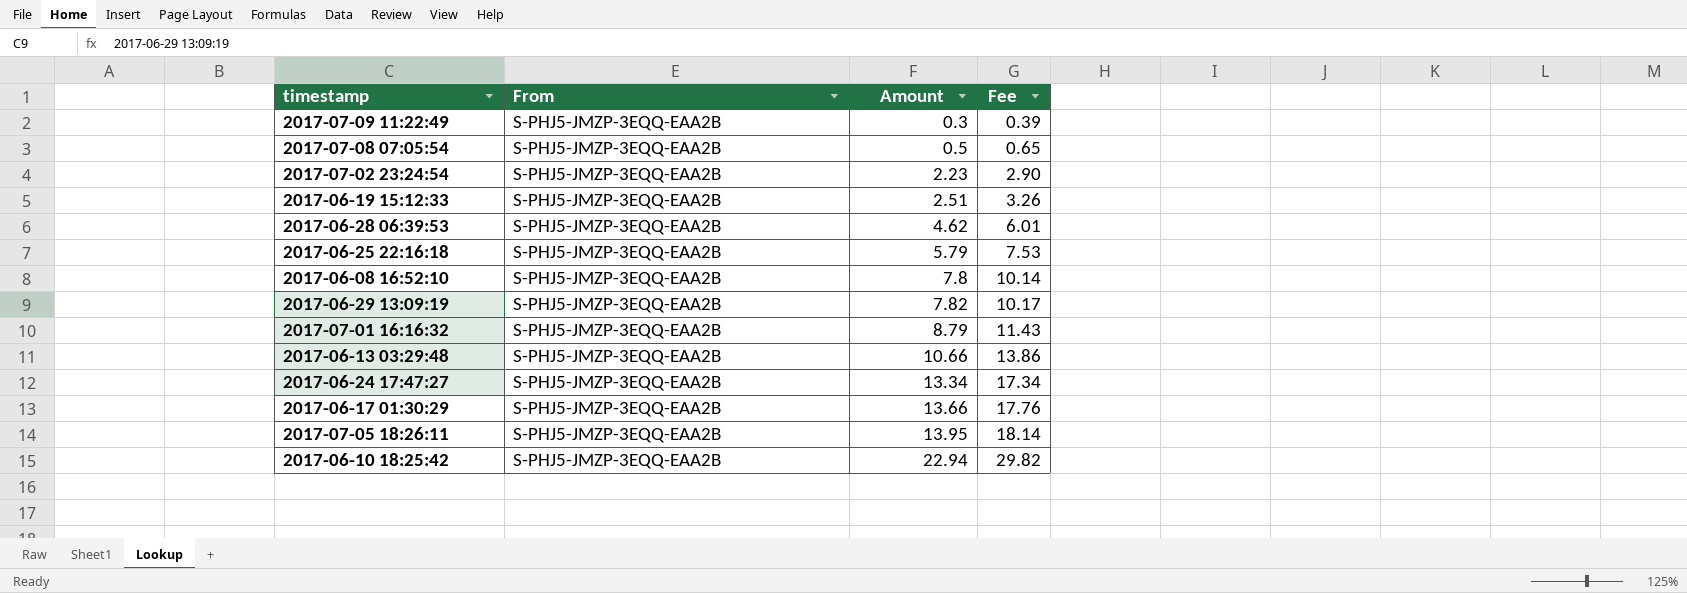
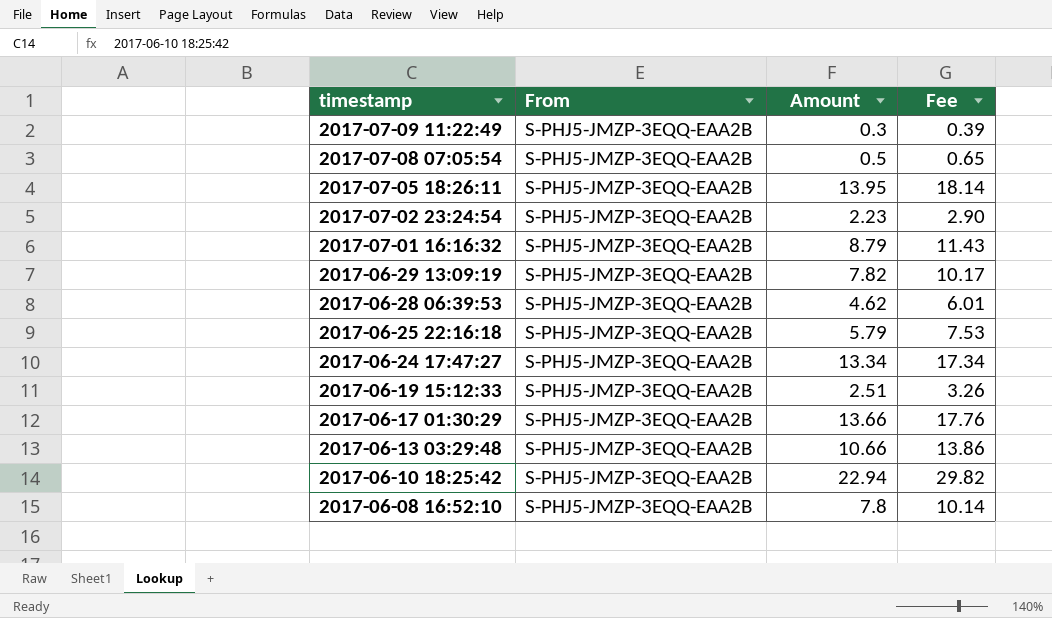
row order: Amount ascending -> timestamp descending

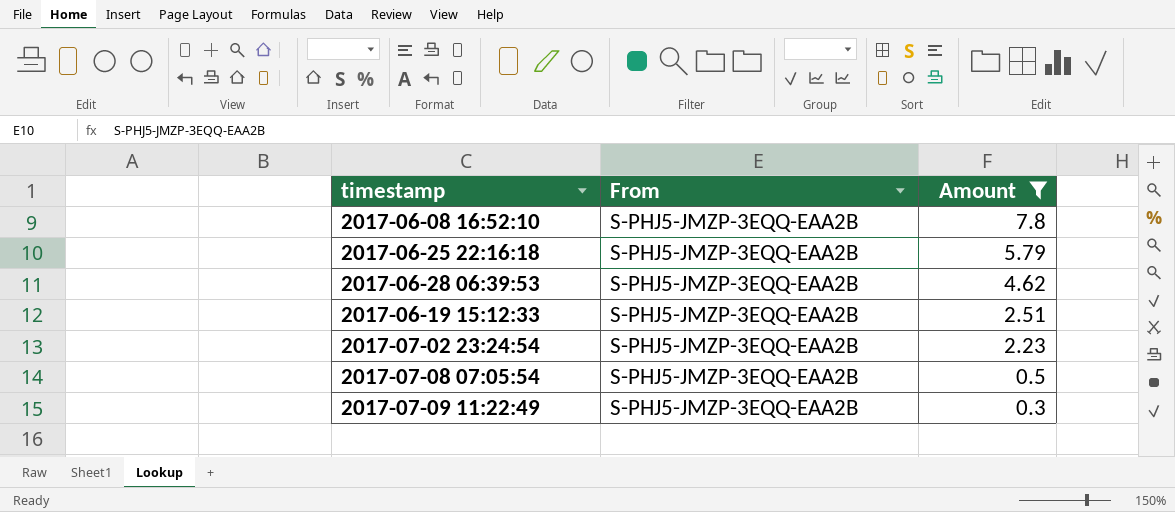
filter: none -> Amount <= 7.8
row order: timestamp descending -> Amount descending
column Fee | formula: [Amount] * 1.3 -> none

